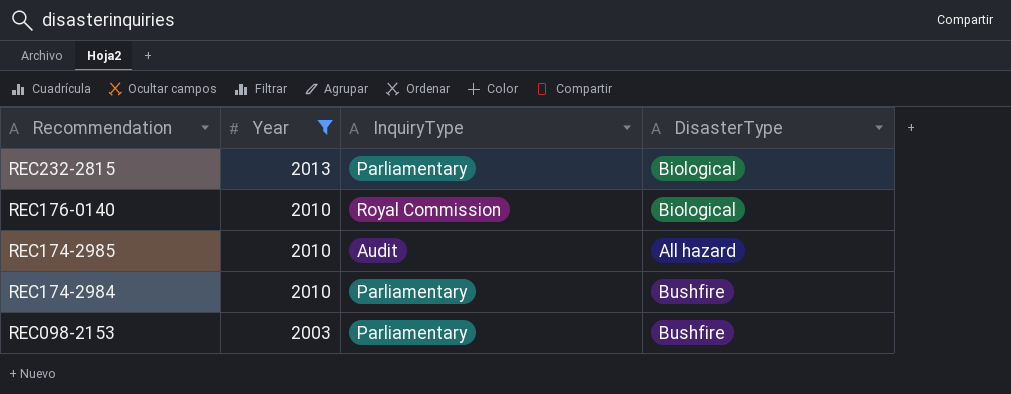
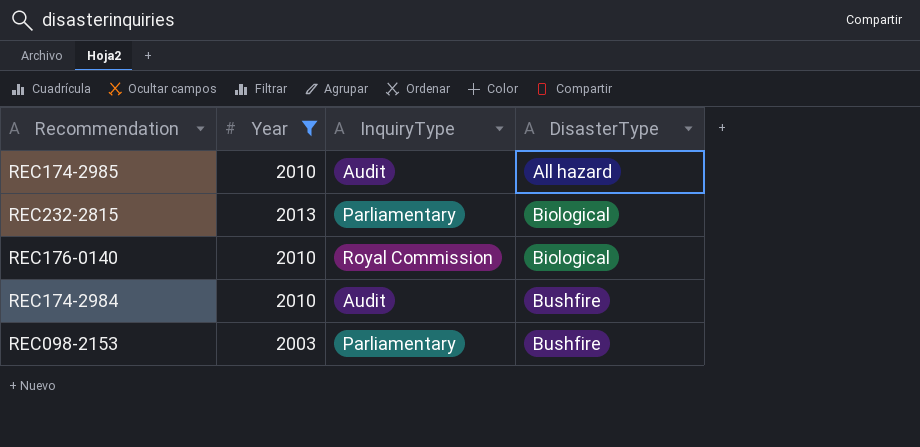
row order: Recommendation descending -> DisasterType ascending
REC174-2984 | InquiryType: Parliamentary -> Audit

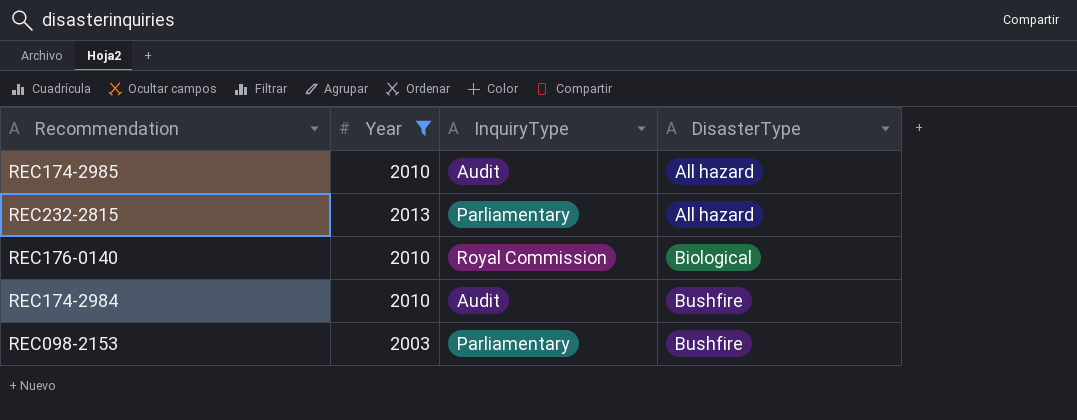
REC232-2815 | DisasterType: Biological -> All hazard

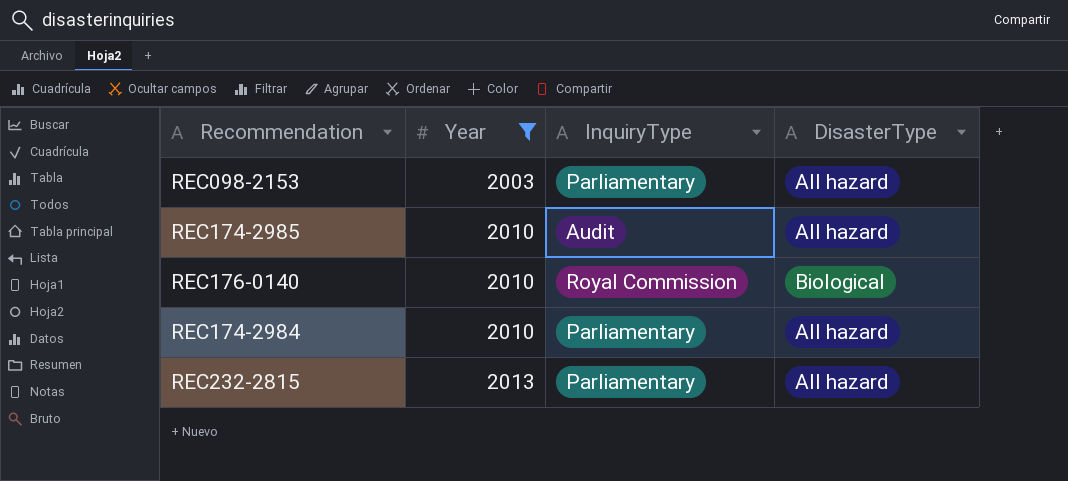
row order: DisasterType ascending -> Year ascending
REC098-2153 | DisasterType: Bushfire -> All hazard
REC174-2984 | InquiryType: Audit -> Parliamentary
REC174-2984 | DisasterType: Bushfire -> All hazard

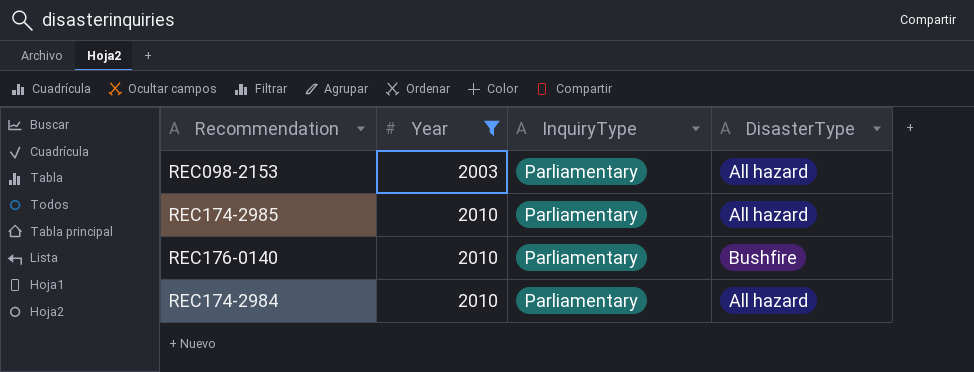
row REC232-2815: 2013 | Parliamentary | All hazard -> none
REC174-2985 | InquiryType: Audit -> Parliamentary
REC176-0140 | InquiryType: Royal Commission -> Parliamentary
REC176-0140 | DisasterType: Biological -> Bushfire

